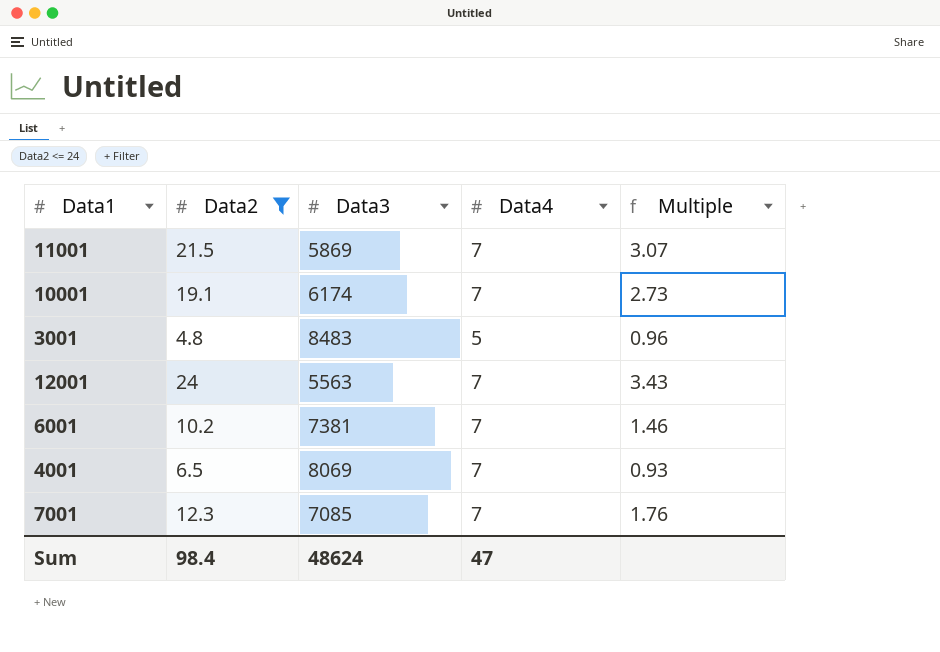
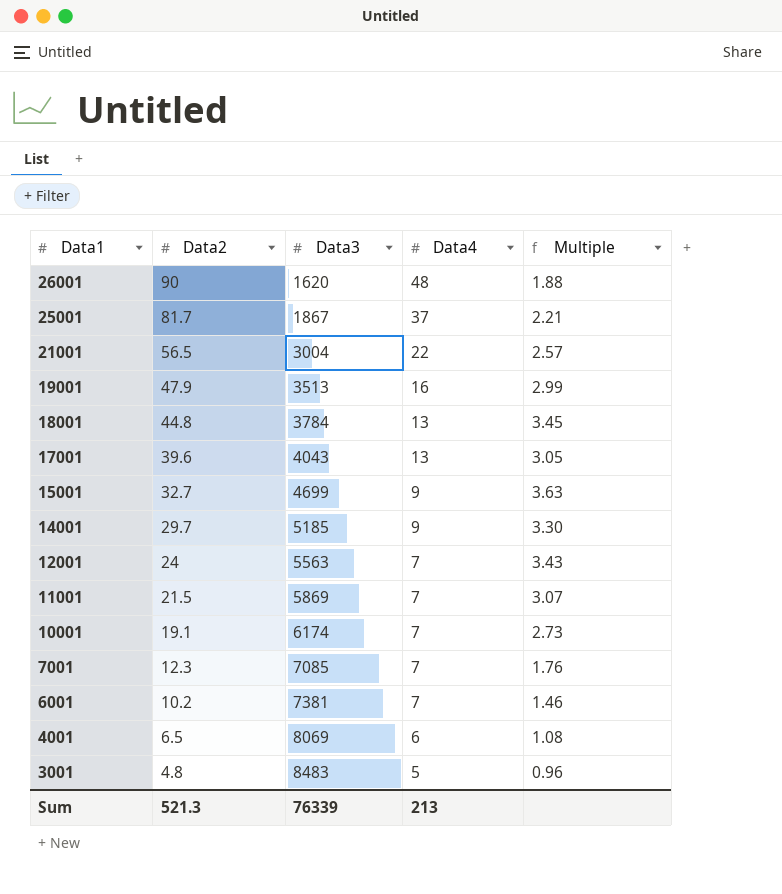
filter: Data2 <= 24 -> none
row order: none -> Data1 descending
4001 | Data4: 7 -> 6
4001 | Multiple: 0.93 -> 1.08
Sum | Data2: 98.4 -> 521.3
Sum | Data3: 48624 -> 76339
Sum | Data4: 47 -> 213

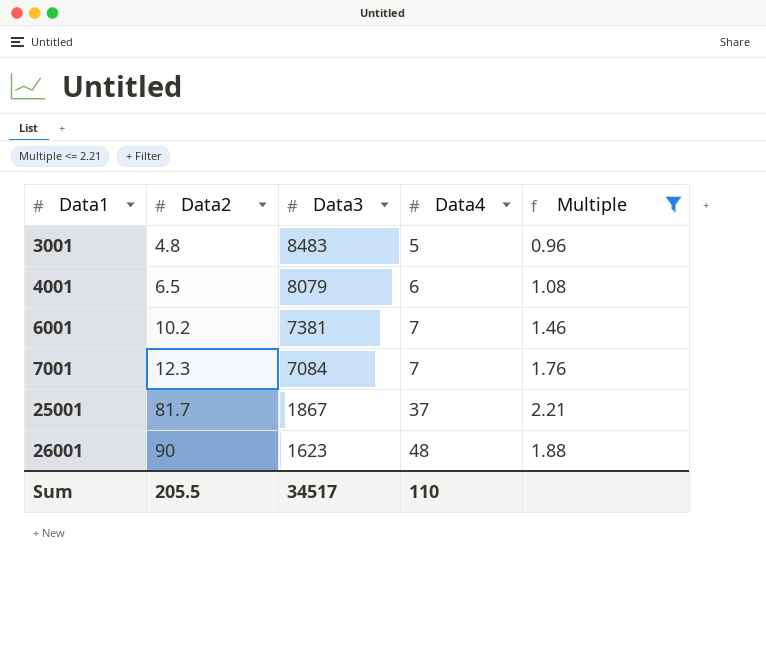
filter: none -> Multiple <= 2.21
row order: Data1 descending -> Data1 ascending
4001 | Data3: 8069 -> 8079
7001 | Data3: 7085 -> 7084
26001 | Data3: 1620 -> 1623
Sum | Data2: 521.3 -> 205.5
Sum | Data3: 76339 -> 34517
Sum | Data4: 213 -> 110

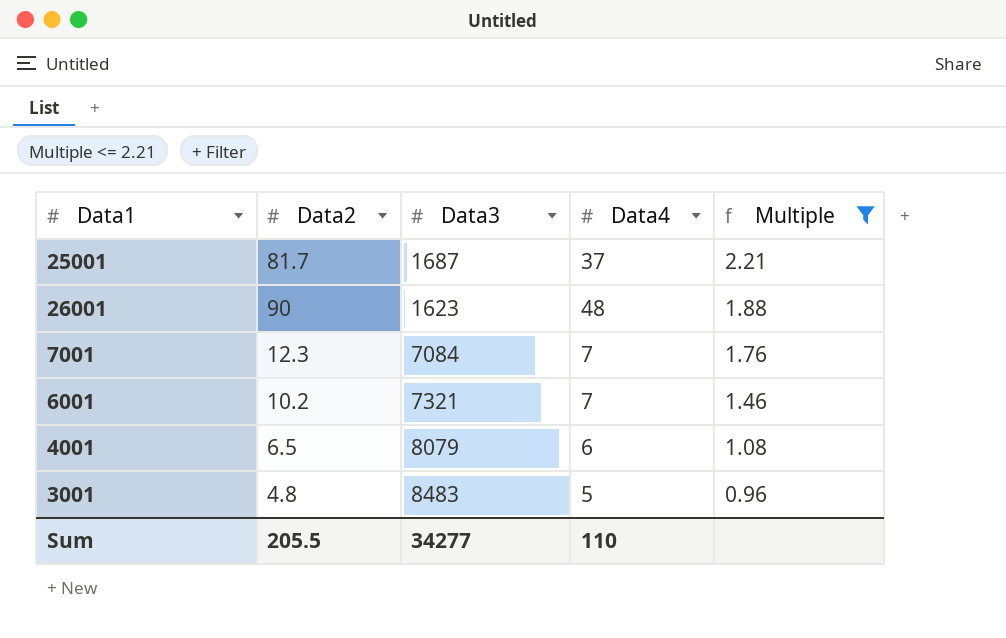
row order: Data1 ascending -> Multiple descending
25001 | Data3: 1867 -> 1687
6001 | Data3: 7381 -> 7321
Sum | Data3: 34517 -> 34277

